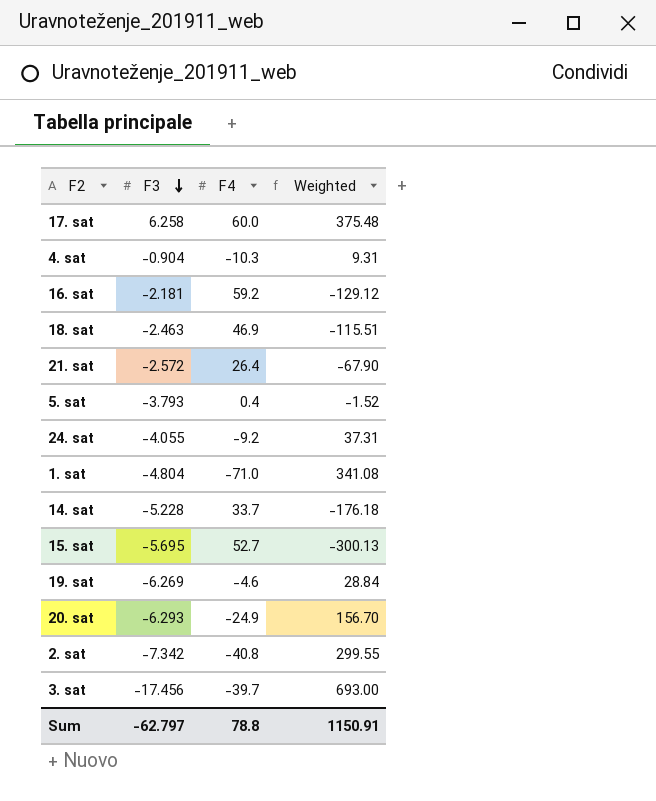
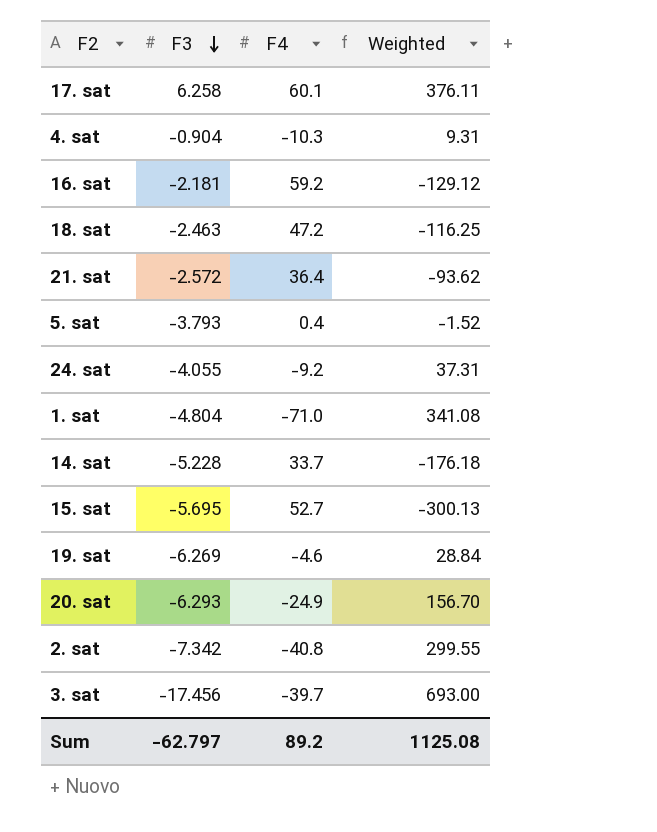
17. sat | F4: 60.0 -> 60.1
17. sat | Weighted: 375.48 -> 376.11
18. sat | F4: 46.9 -> 47.2
18. sat | Weighted: -115.51 -> -116.25
21. sat | F4: 26.4 -> 36.4
21. sat | Weighted: -67.90 -> -93.62
Sum | F4: 78.8 -> 89.2
Sum | Weighted: 1150.91 -> 1125.08

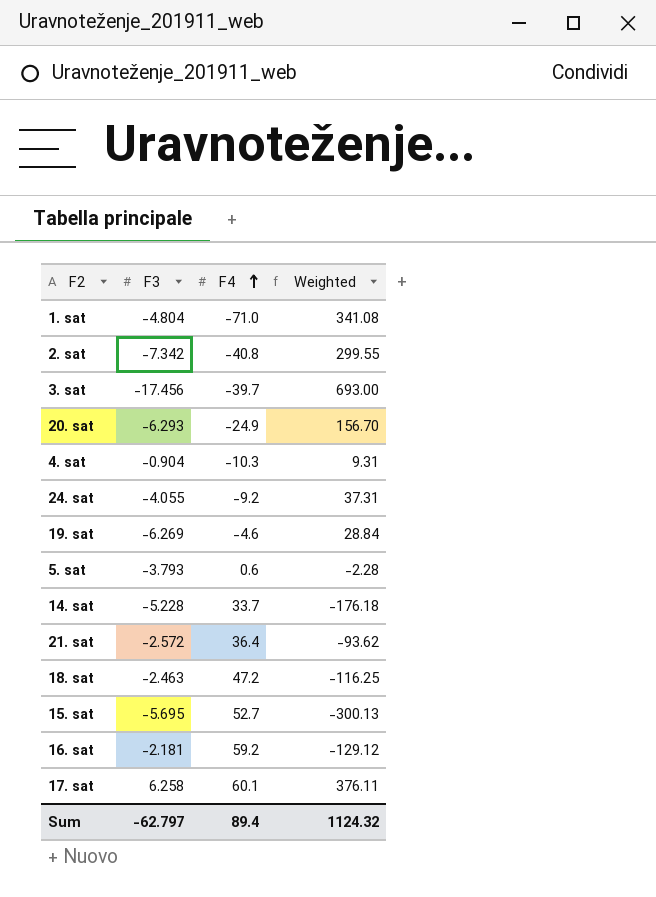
row order: F3 descending -> F4 ascending
5. sat | F4: 0.4 -> 0.6
5. sat | Weighted: -1.52 -> -2.28
Sum | F4: 89.2 -> 89.4
Sum | Weighted: 1125.08 -> 1124.32

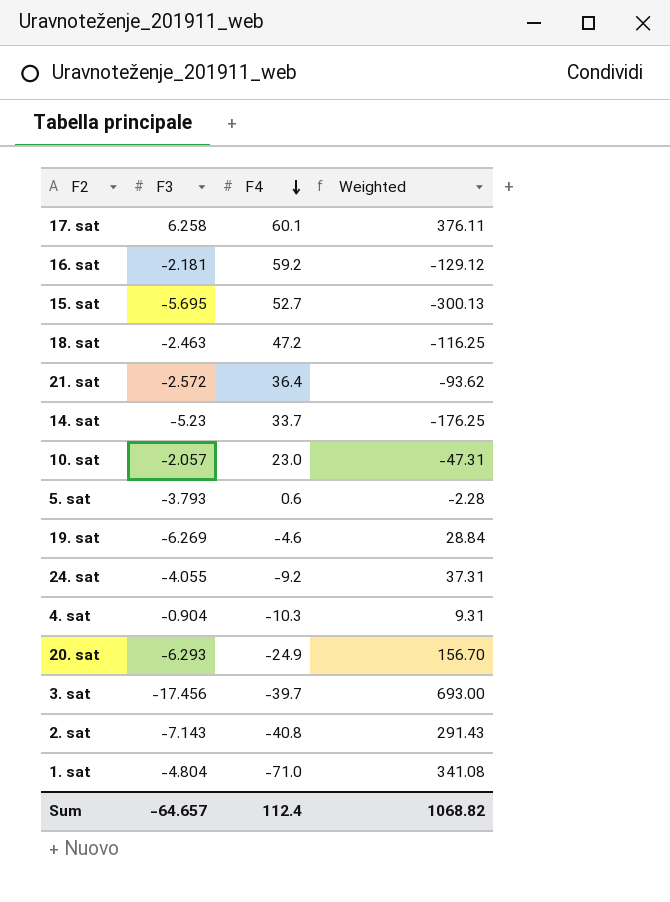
row order: F4 ascending -> F4 descending
14. sat | F3: -5.228 -> -5.23
14. sat | Weighted: -176.18 -> -176.25
row 10. sat: none -> -2.057 | 23.0 | -47.31
2. sat | F3: -7.342 -> -7.143
2. sat | Weighted: 299.55 -> 291.43
Sum | F3: -62.797 -> -64.657
Sum | F4: 89.4 -> 112.4
Sum | Weighted: 1124.32 -> 1068.82

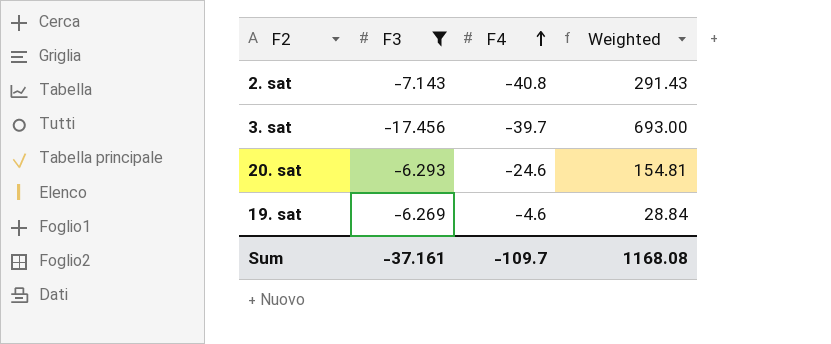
filter: none -> F3 <= -6.269
row order: F4 descending -> F4 ascending
20. sat | F4: -24.9 -> -24.6
20. sat | Weighted: 156.70 -> 154.81
Sum | F3: -64.657 -> -37.161
Sum | F4: 112.4 -> -109.7
Sum | Weighted: 1068.82 -> 1168.08

